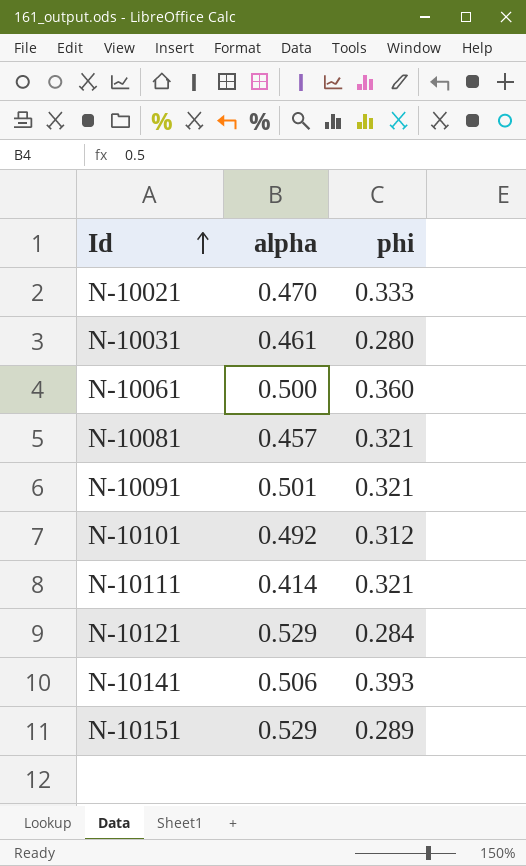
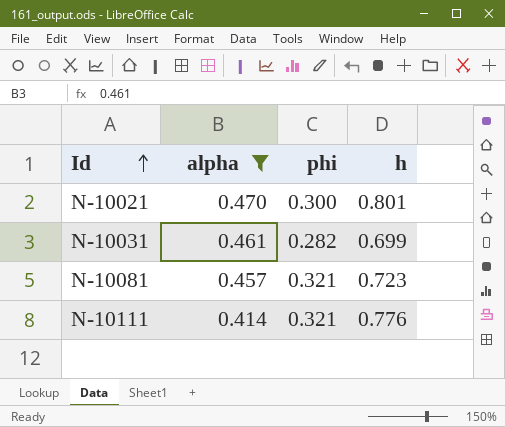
filter: none -> alpha <= 0.470
column h | position: none -> 4
N-10021 | phi: 0.333 -> 0.300
N-10031 | phi: 0.280 -> 0.282

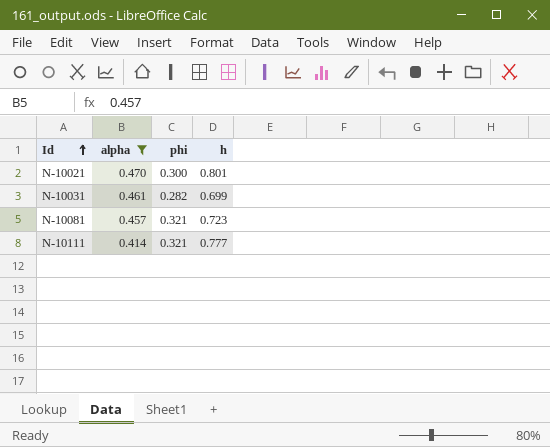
N-10111 | h: 0.776 -> 0.777

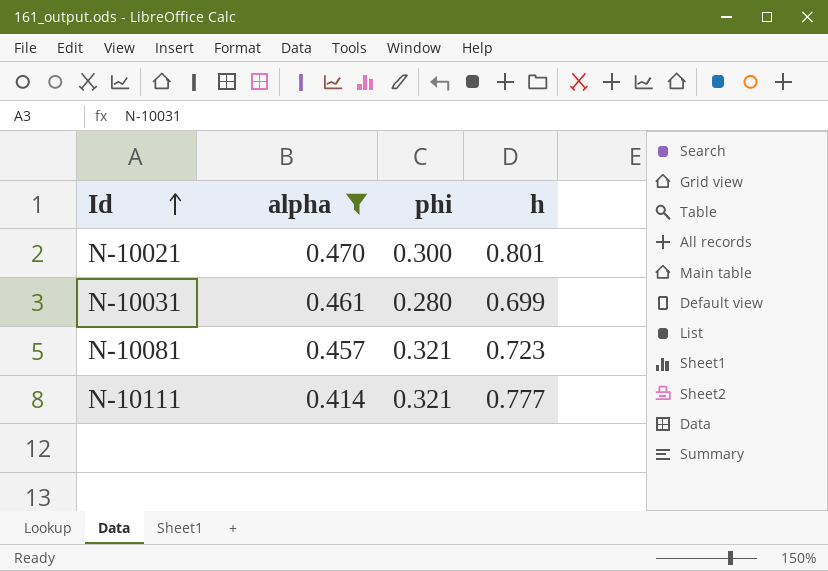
N-10031 | phi: 0.282 -> 0.280

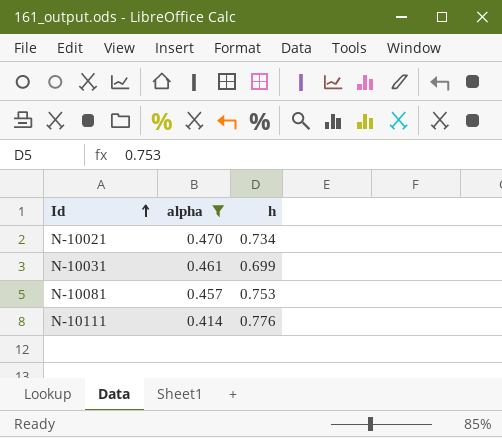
column phi | position: 3 -> none
N-10021 | h: 0.801 -> 0.734
N-10081 | h: 0.723 -> 0.753
N-10111 | h: 0.777 -> 0.776

